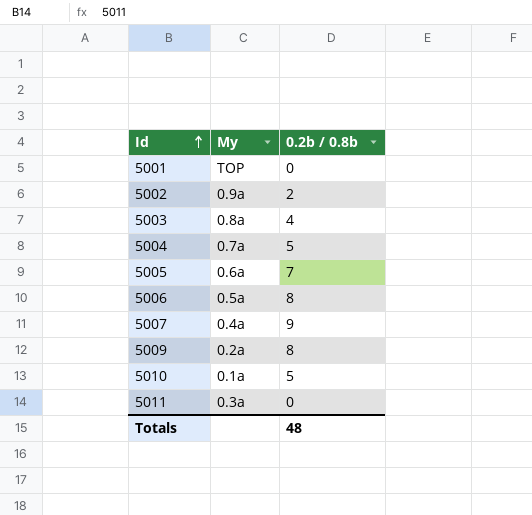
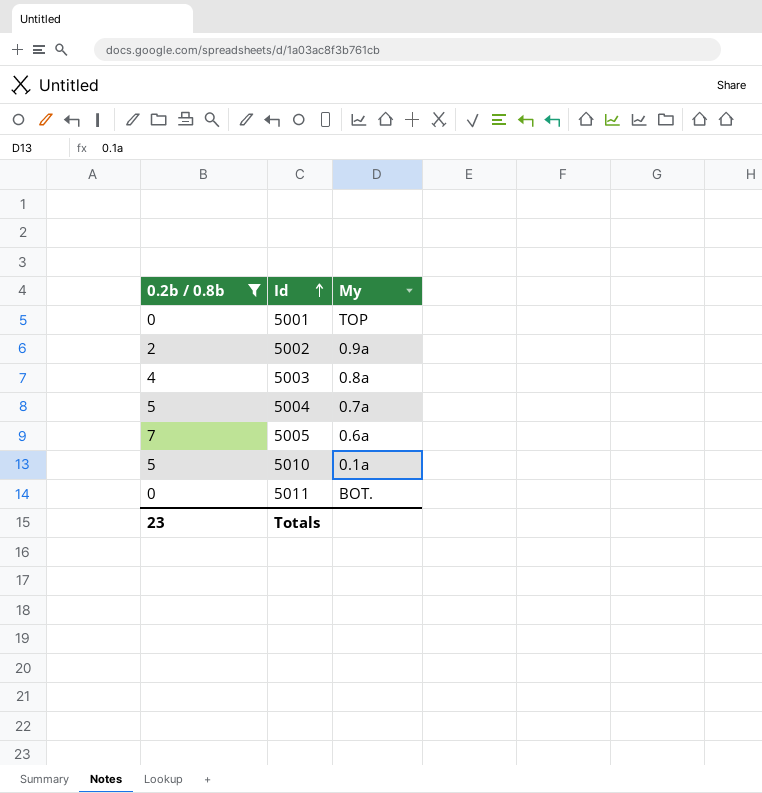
filter: none -> 0.2b / 0.8b <= 7
column 0.2b / 0.8b | position: 3 -> 1
5011 | My: 0.3a -> BOT.
Totals | 0.2b / 0.8b: 48 -> 23

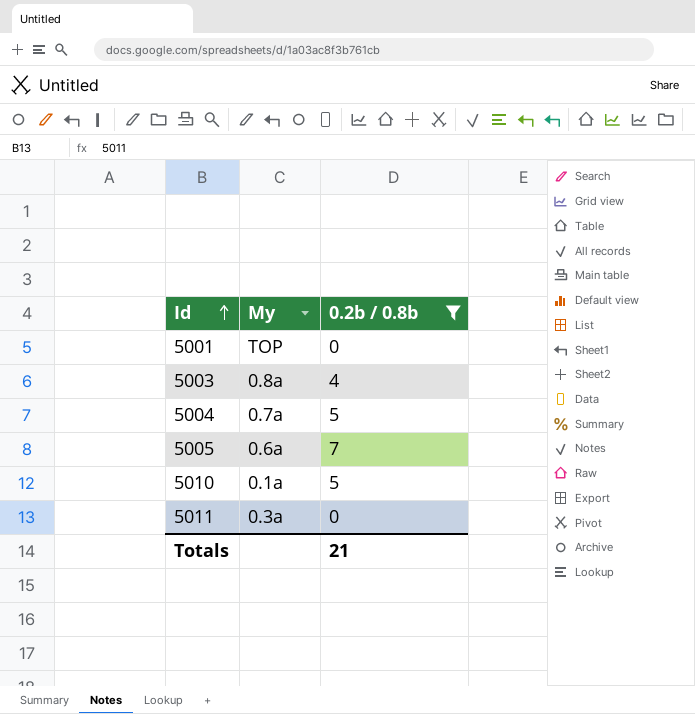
column 0.2b / 0.8b | position: 1 -> 3
row 5002: 2 | 0.9a -> none
5011 | My: BOT. -> 0.3a
Totals | 0.2b / 0.8b: 23 -> 21

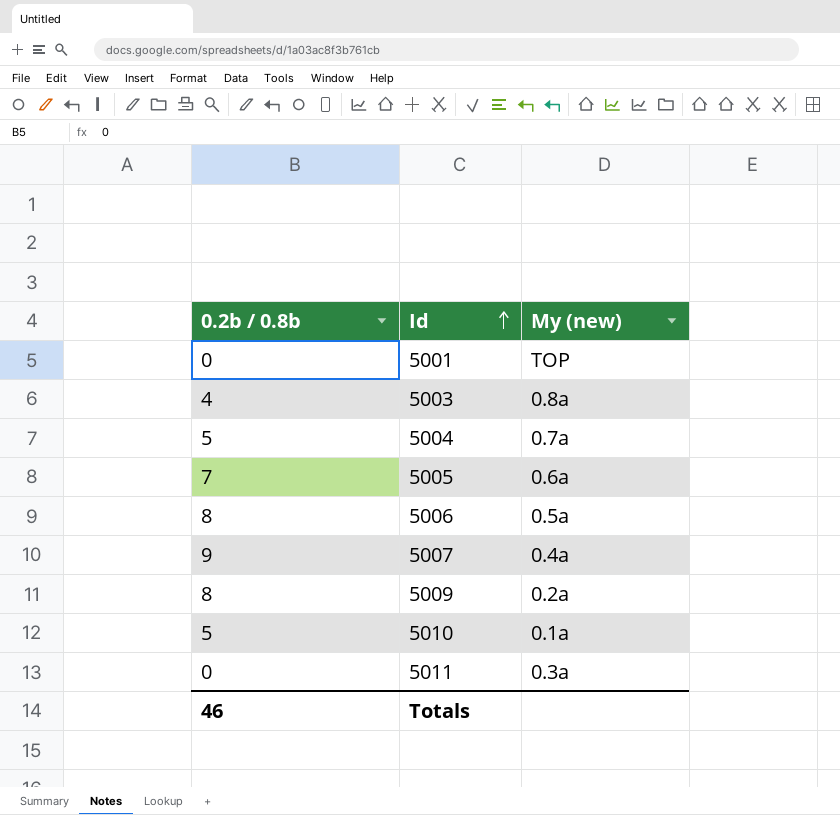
filter: 0.2b / 0.8b <= 7 -> none
column 0.2b / 0.8b | position: 3 -> 1
column name: My -> My (new)
Totals | 0.2b / 0.8b: 21 -> 46

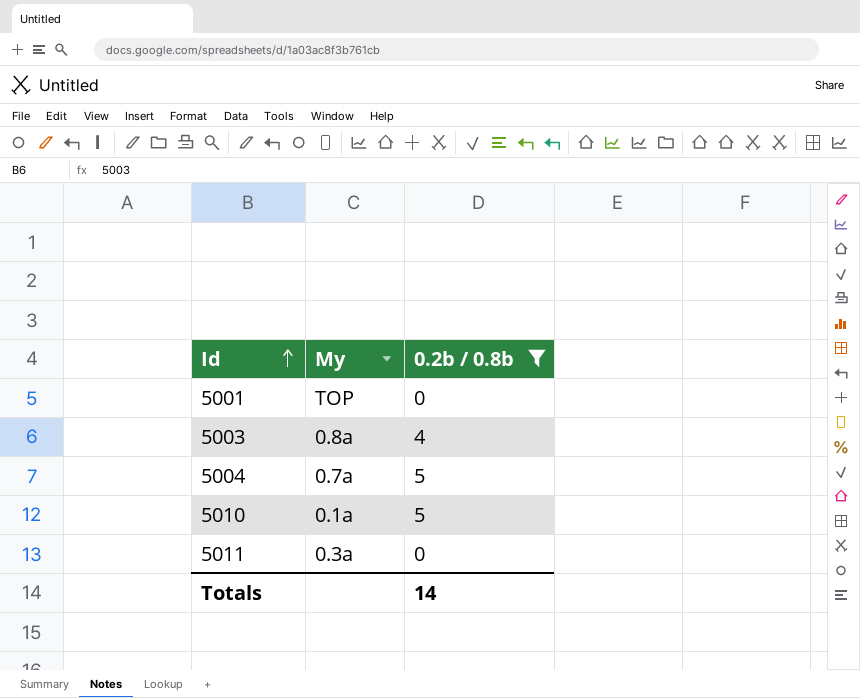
filter: none -> 0.2b / 0.8b <= 5
column name: My (new) -> My
column 0.2b / 0.8b | position: 1 -> 3
Totals | 0.2b / 0.8b: 46 -> 14

